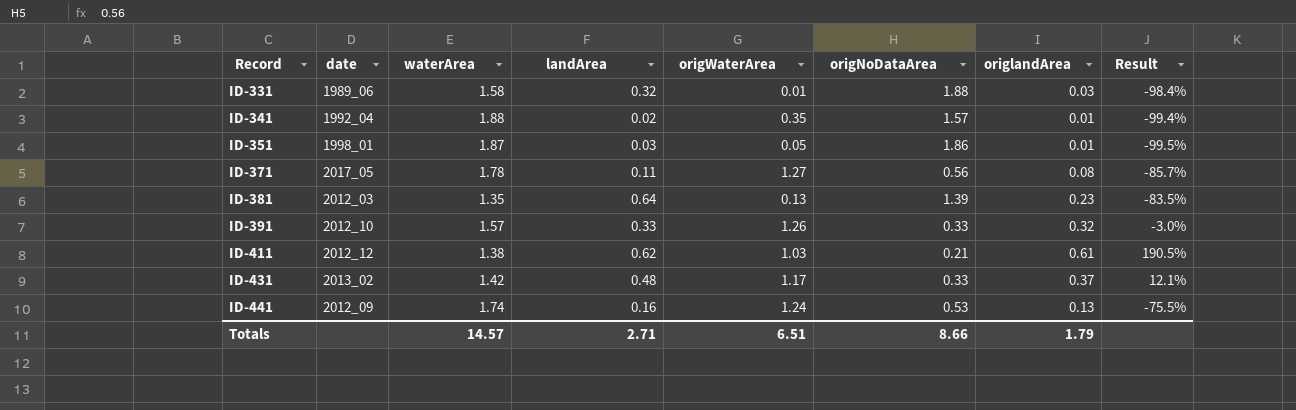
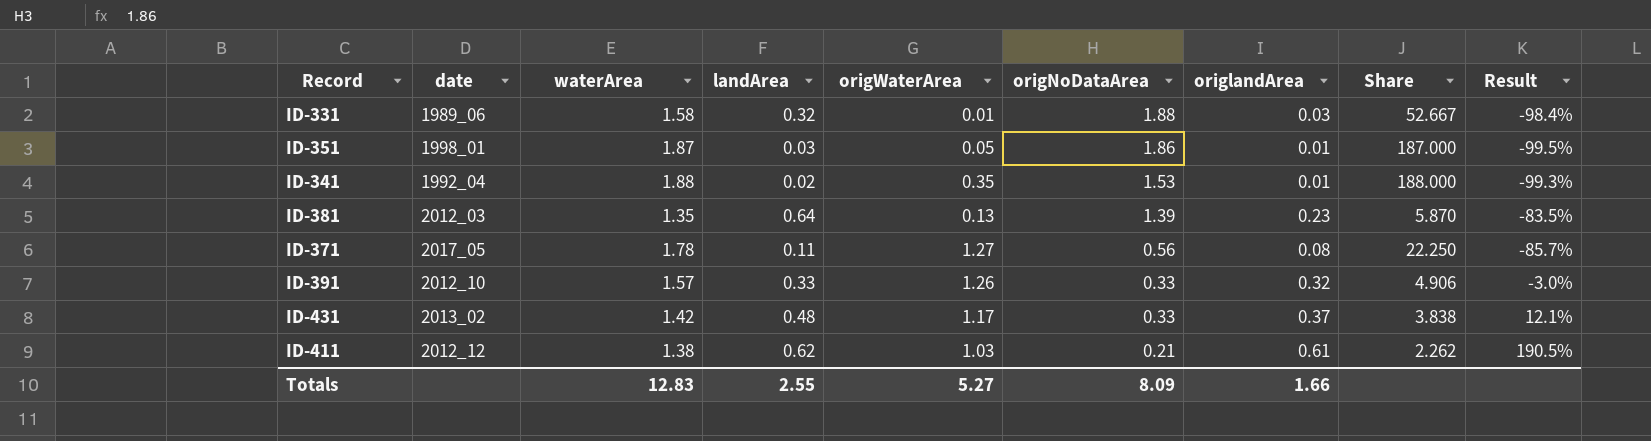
row order: Record ascending -> origNoDataArea descending
column Share | formula: none -> [waterArea] / [origlandArea]
row ID-441: 2012_09 | 1.74 | 0.16 | 1.24 | 0.53 | 0.13 | -75.5% -> none
ID-341 | origNoDataArea: 1.57 -> 1.53
ID-341 | Result: -99.4% -> -99.3%
Totals | waterArea: 14.57 -> 12.83
Totals | landArea: 2.71 -> 2.55
Totals | origWaterArea: 6.51 -> 5.27
Totals | origNoDataArea: 8.66 -> 8.09
Totals | origlandArea: 1.79 -> 1.66

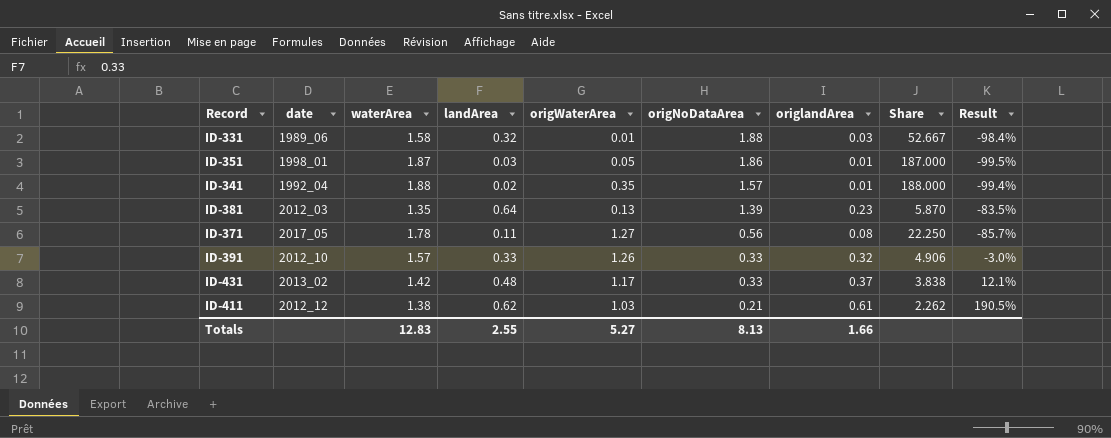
ID-341 | origNoDataArea: 1.53 -> 1.57
ID-341 | Result: -99.3% -> -99.4%
Totals | origNoDataArea: 8.09 -> 8.13

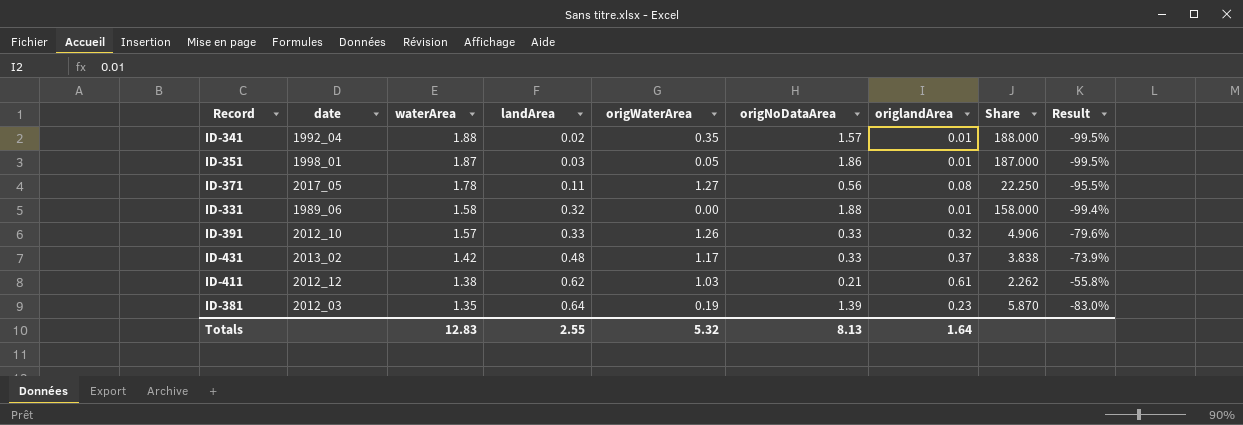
row order: origNoDataArea descending -> waterArea descending
column Result | formula: ([origlandArea] - [origNoDataArea]) / [origNoDataArea] -> ([origlandArea] - [waterArea]) / [waterArea]
ID-331 | origWaterArea: 0.01 -> 0.00
ID-331 | origlandArea: 0.03 -> 0.01
ID-331 | Share: 52.667 -> 158.000
ID-381 | origWaterArea: 0.13 -> 0.19
Totals | origWaterArea: 5.27 -> 5.32
Totals | origlandArea: 1.66 -> 1.64

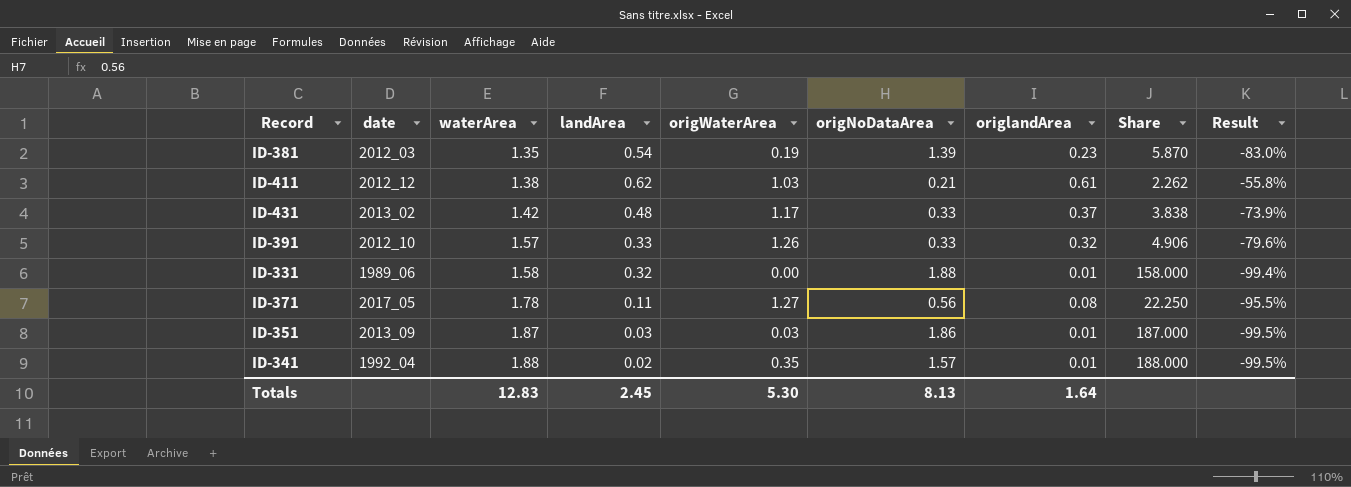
row order: waterArea descending -> waterArea ascending
ID-381 | landArea: 0.64 -> 0.54
ID-351 | date: 1998_01 -> 2013_09
ID-351 | origWaterArea: 0.05 -> 0.03
Totals | landArea: 2.55 -> 2.45
Totals | origWaterArea: 5.32 -> 5.30

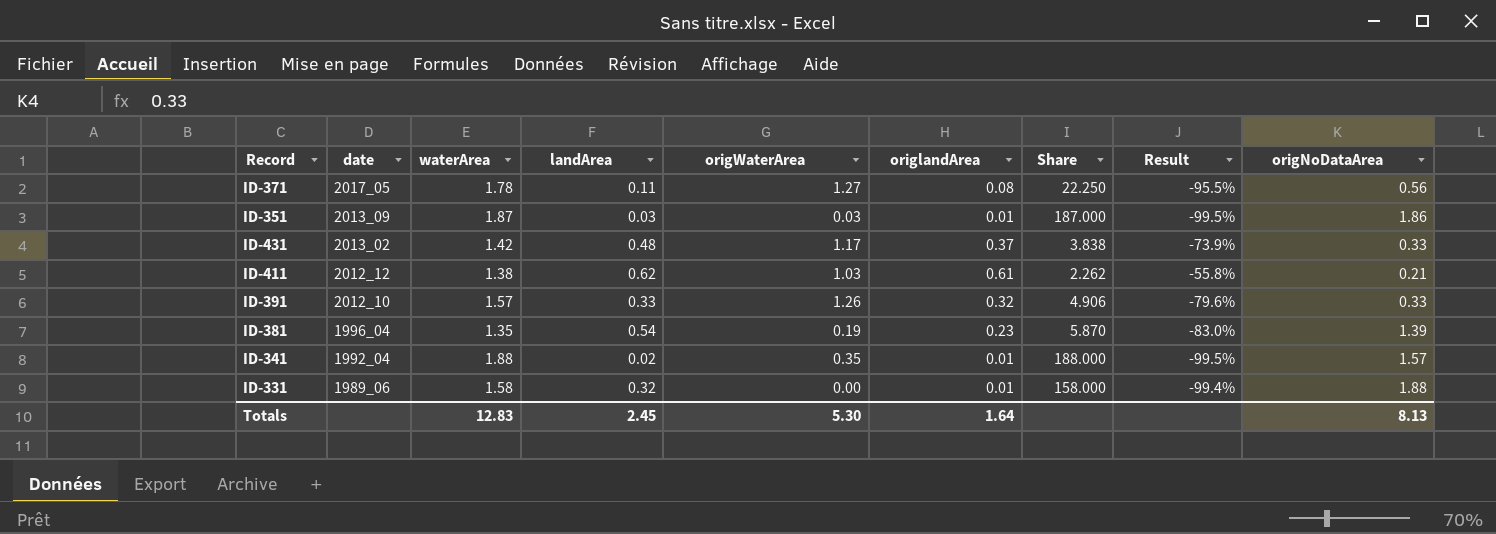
row order: waterArea ascending -> date descending
column origNoDataArea | position: 6 -> 9
ID-381 | date: 2012_03 -> 1996_04

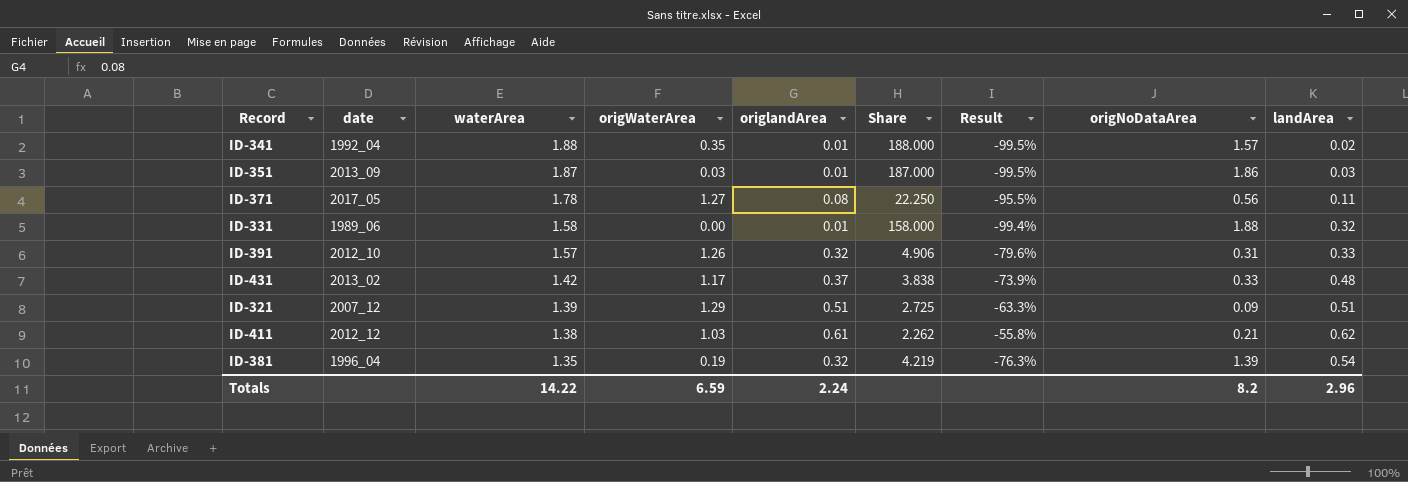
row order: date descending -> waterArea descending
column landArea | position: 4 -> 9
ID-391 | origNoDataArea: 0.33 -> 0.31
row ID-321: none -> 2007_12 | 1.39 | 1.29 | 0.51 | 2.725 | -63.3% | 0.09 | 0.51
ID-381 | origlandArea: 0.23 -> 0.32
ID-381 | Share: 5.870 -> 4.219
ID-381 | Result: -83.0% -> -76.3%
Totals | waterArea: 12.83 -> 14.22
Totals | origWaterArea: 5.30 -> 6.59
Totals | origlandArea: 1.64 -> 2.24
Totals | origNoDataArea: 8.13 -> 8.2
Totals | landArea: 2.45 -> 2.96

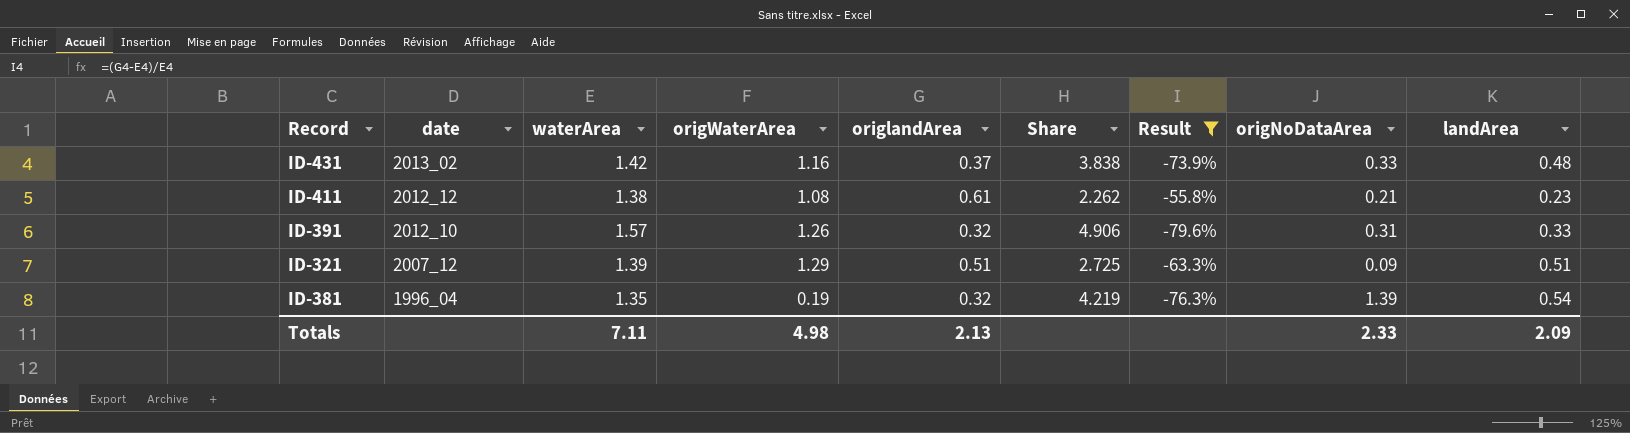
filter: none -> Result >= -79.6%
row order: waterArea descending -> date descending
ID-431 | origWaterArea: 1.17 -> 1.16
ID-411 | origWaterArea: 1.03 -> 1.08
ID-411 | landArea: 0.62 -> 0.23
Totals | waterArea: 14.22 -> 7.11
Totals | origWaterArea: 6.59 -> 4.98
Totals | origlandArea: 2.24 -> 2.13
Totals | origNoDataArea: 8.2 -> 2.33
Totals | landArea: 2.96 -> 2.09

